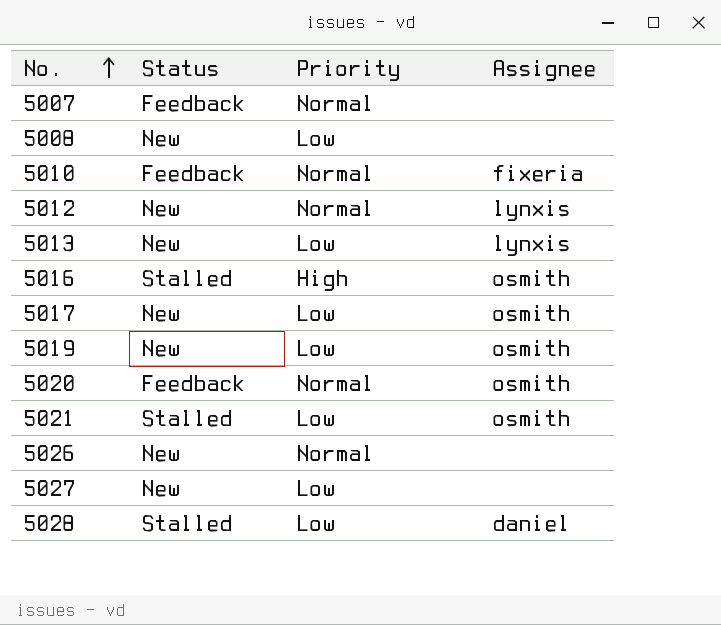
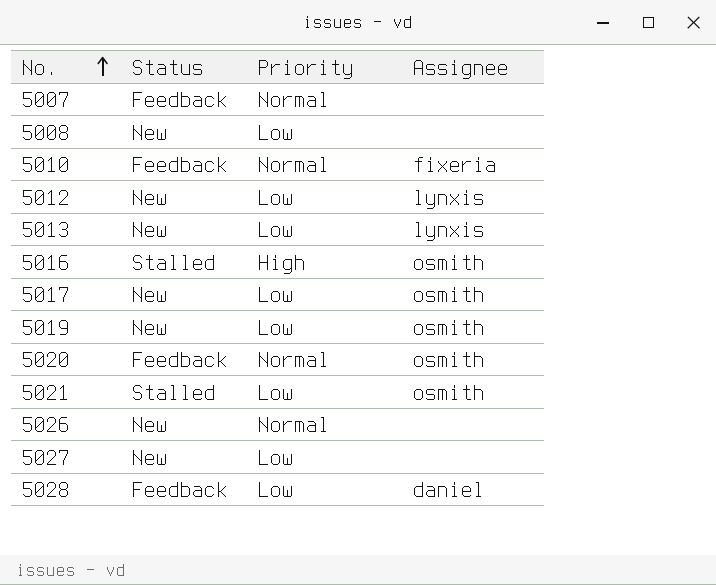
5012 | Priority: Normal -> Low
5028 | Status: Stalled -> Feedback

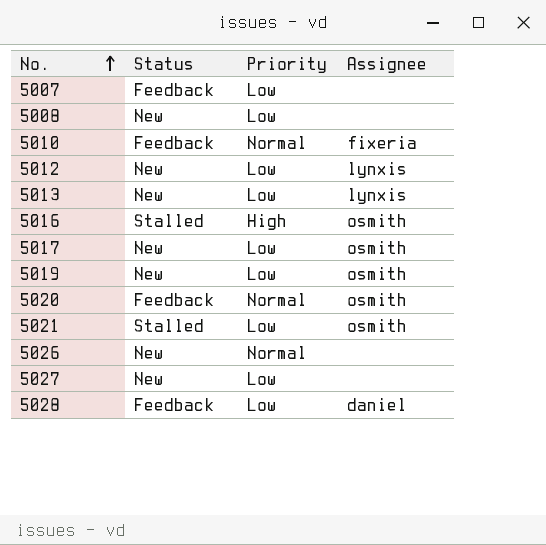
5007 | Priority: Normal -> Low

